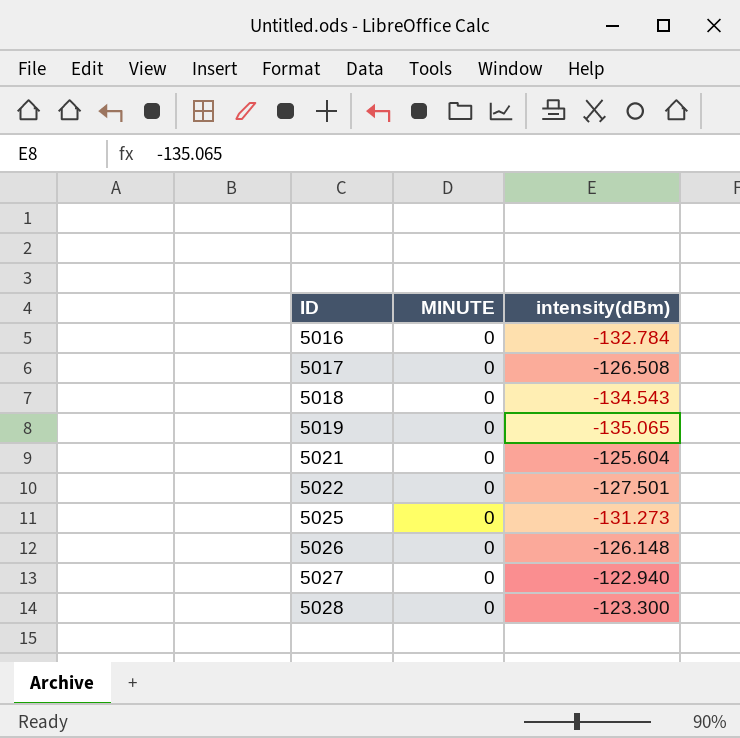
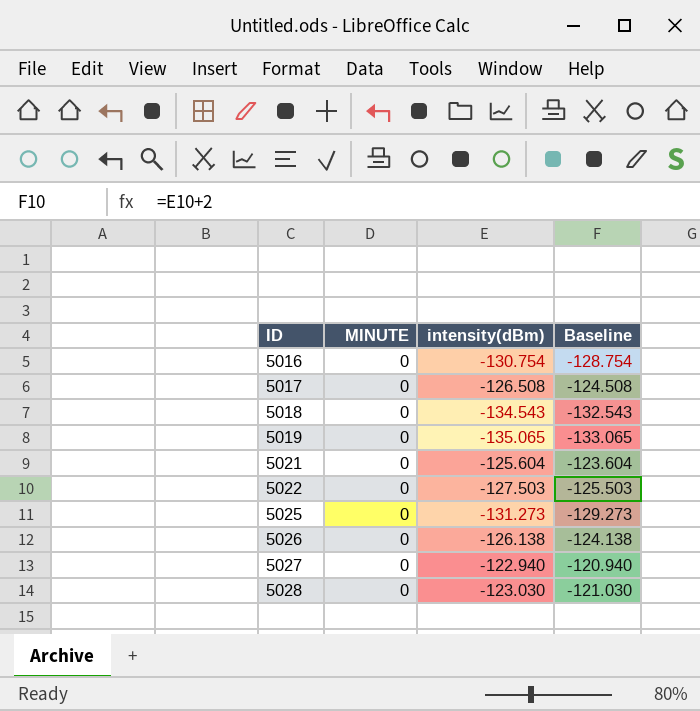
column Baseline | formula: none -> [intensity(dBm)] + 2
5016 | intensity(dBm): -132.784 -> -130.754
5022 | intensity(dBm): -127.501 -> -127.503
5026 | intensity(dBm): -126.148 -> -126.138
5028 | intensity(dBm): -123.300 -> -123.030

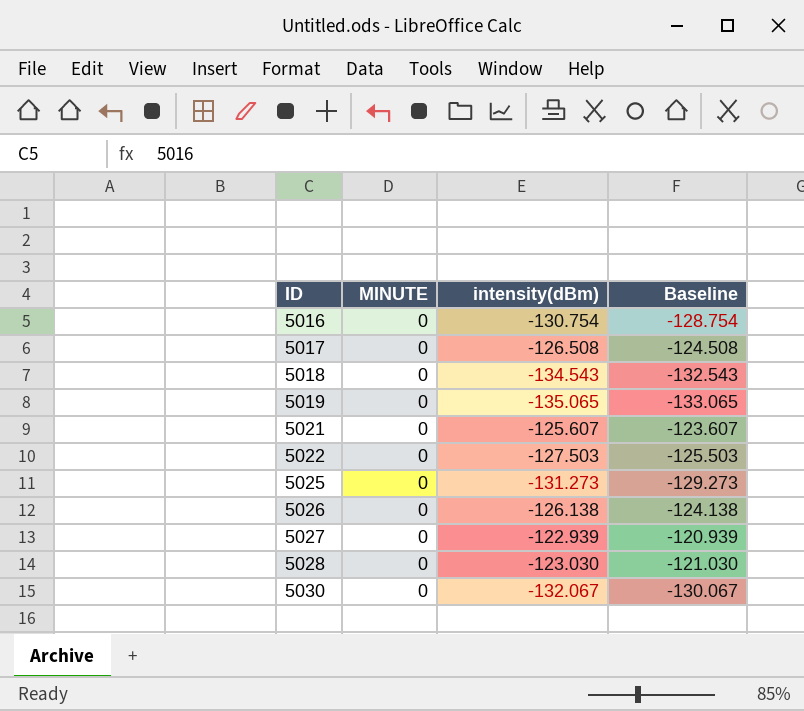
5021 | intensity(dBm): -125.604 -> -125.607
5021 | Baseline: -123.604 -> -123.607
5027 | intensity(dBm): -122.940 -> -122.939
5027 | Baseline: -120.940 -> -120.939
row 5030: none -> 0 | -132.067 | -130.067

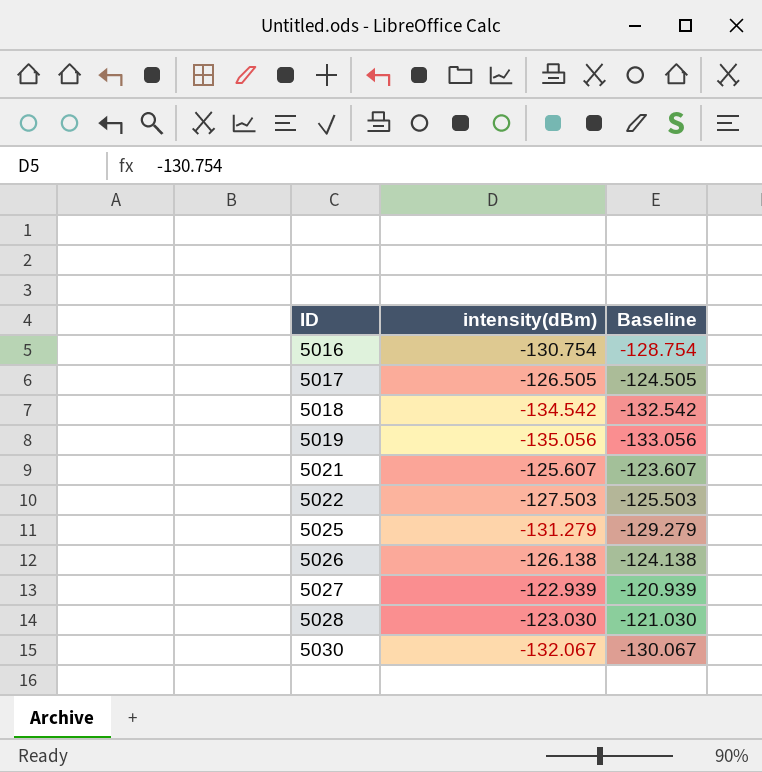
column MINUTE | position: 2 -> none
5017 | intensity(dBm): -126.508 -> -126.505
5017 | Baseline: -124.508 -> -124.505
5018 | intensity(dBm): -134.543 -> -134.542
5018 | Baseline: -132.543 -> -132.542
5019 | intensity(dBm): -135.065 -> -135.056
5019 | Baseline: -133.065 -> -133.056
5025 | intensity(dBm): -131.273 -> -131.279
5025 | Baseline: -129.273 -> -129.279

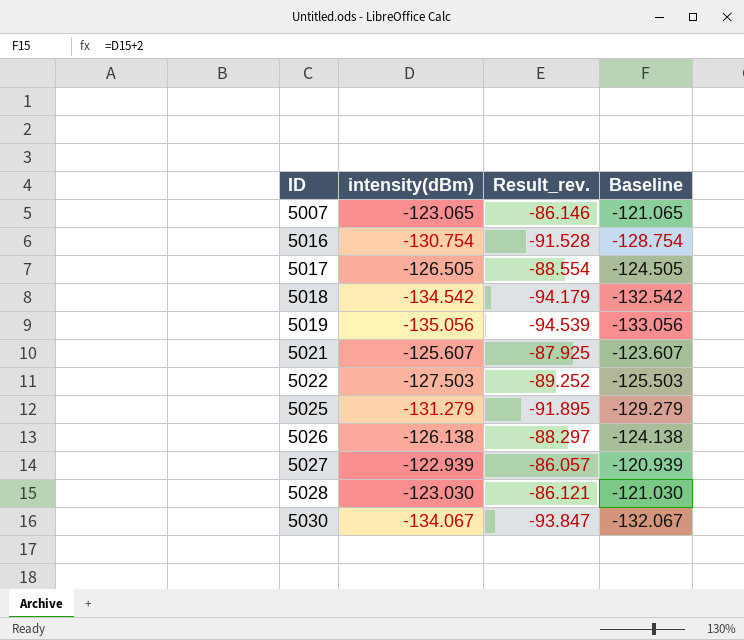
column Result_rev. | formula: none -> [intensity(dBm)] * 0.7
row 5007: none -> -123.065 | -86.146 | -121.065
5030 | intensity(dBm): -132.067 -> -134.067
5030 | Baseline: -130.067 -> -132.067

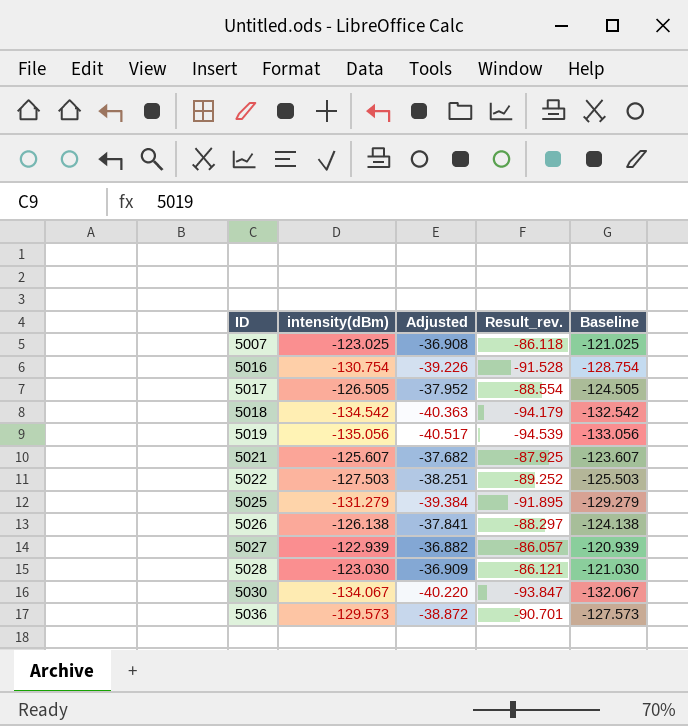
column Adjusted | formula: none -> [intensity(dBm)] * 0.3
5007 | intensity(dBm): -123.065 -> -123.025
5007 | Result_rev.: -86.146 -> -86.118
5007 | Baseline: -121.065 -> -121.025
row 5036: none -> -129.573 | -38.872 | -90.701 | -127.573

